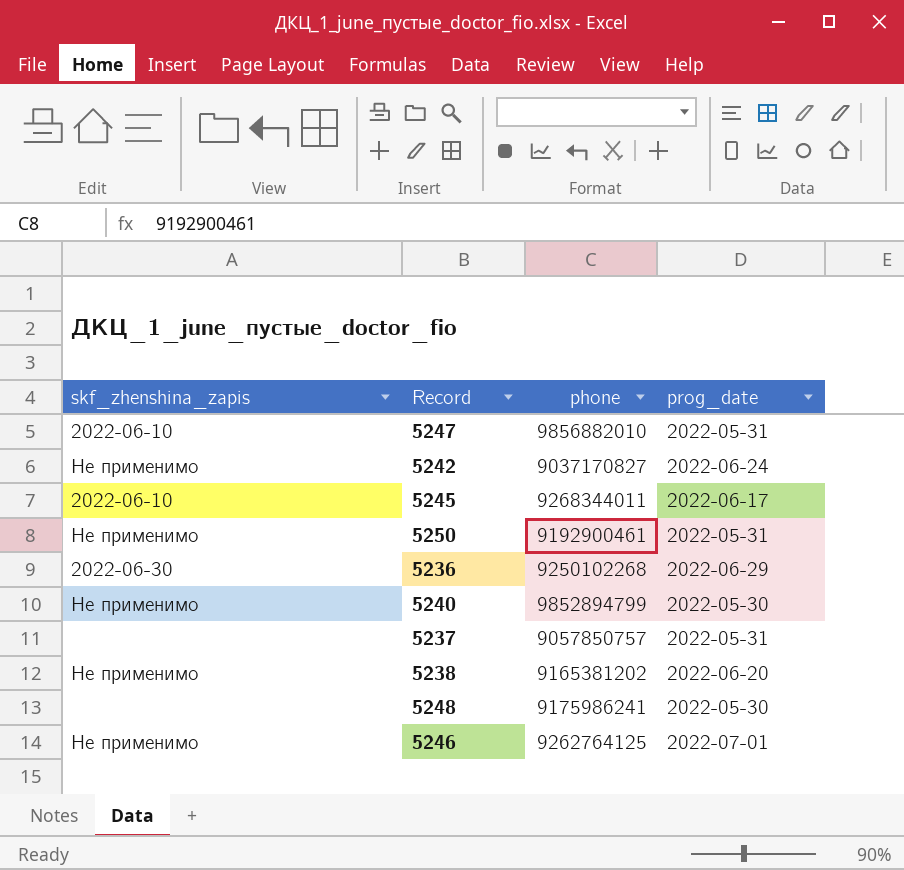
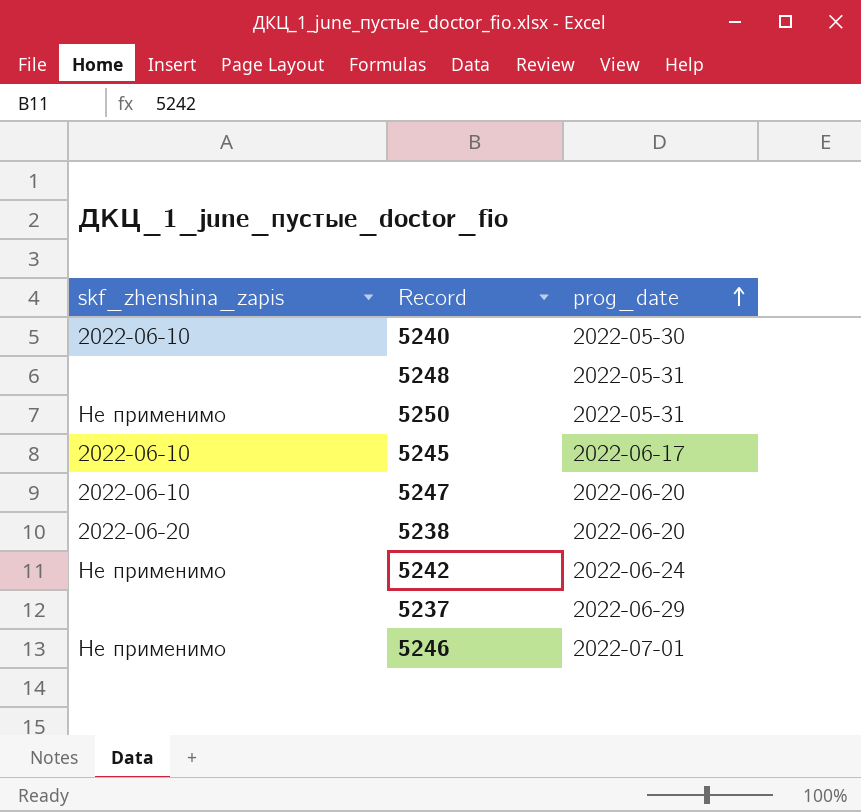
row order: none -> prog_date ascending
column phone | position: 3 -> none
row 5236: 2022-06-30 | 9250102268 | 2022-06-29 -> none
5240 | skf_zhenshina_zapis: Не применимо -> 2022-06-10
5248 | prog_date: 2022-05-30 -> 2022-05-31
5247 | prog_date: 2022-05-31 -> 2022-06-20
5238 | skf_zhenshina_zapis: Не применимо -> 2022-06-20
5237 | prog_date: 2022-05-31 -> 2022-06-29

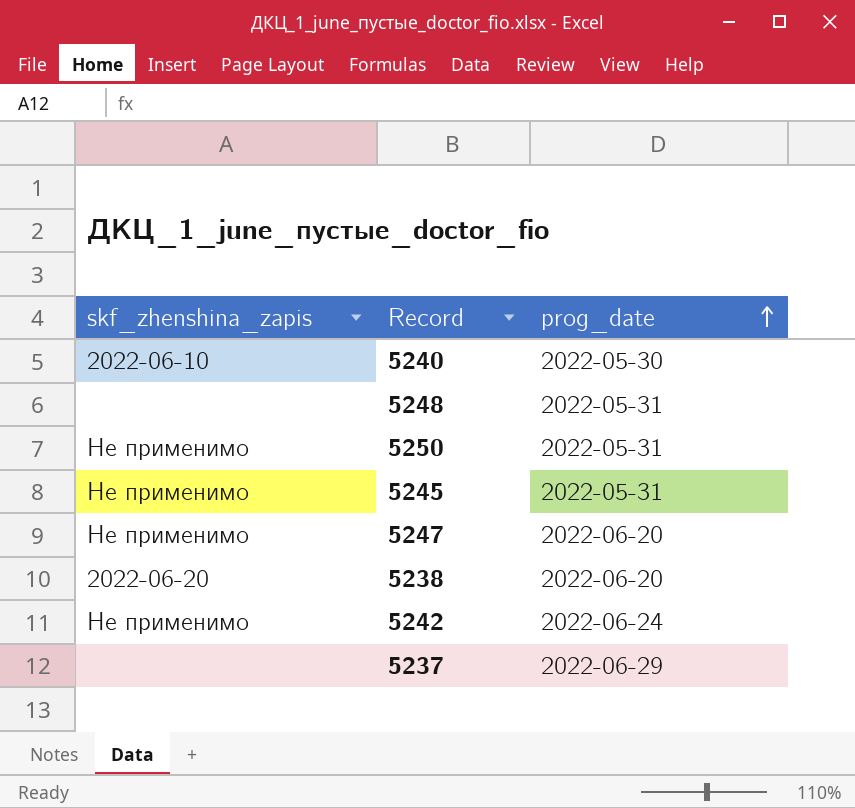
row 5246: Не применимо | 2022-07-01 -> none
5245 | skf_zhenshina_zapis: 2022-06-10 -> Не применимо
5245 | prog_date: 2022-06-17 -> 2022-05-31
5247 | skf_zhenshina_zapis: 2022-06-10 -> Не применимо

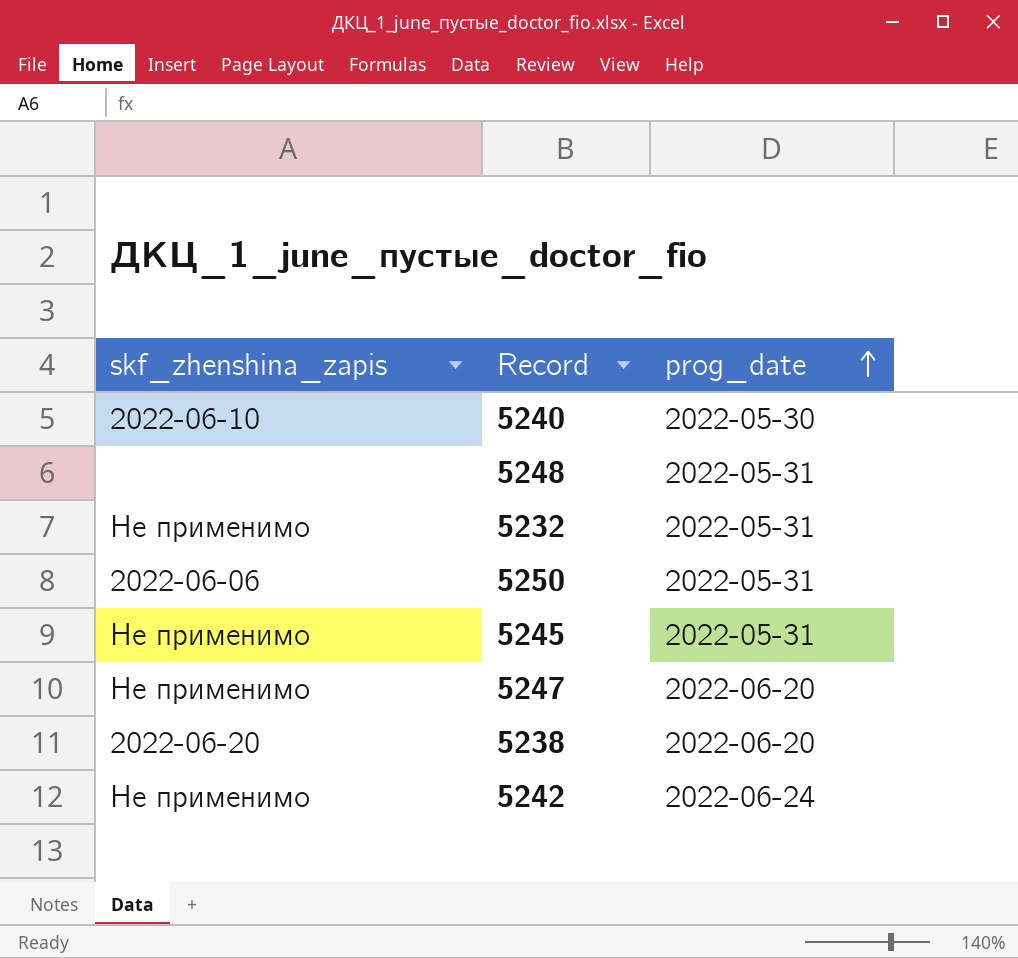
row 5237: none | 2022-06-29 -> none
row 5232: none -> Не применимо | 2022-05-31
5250 | skf_zhenshina_zapis: Не применимо -> 2022-06-06

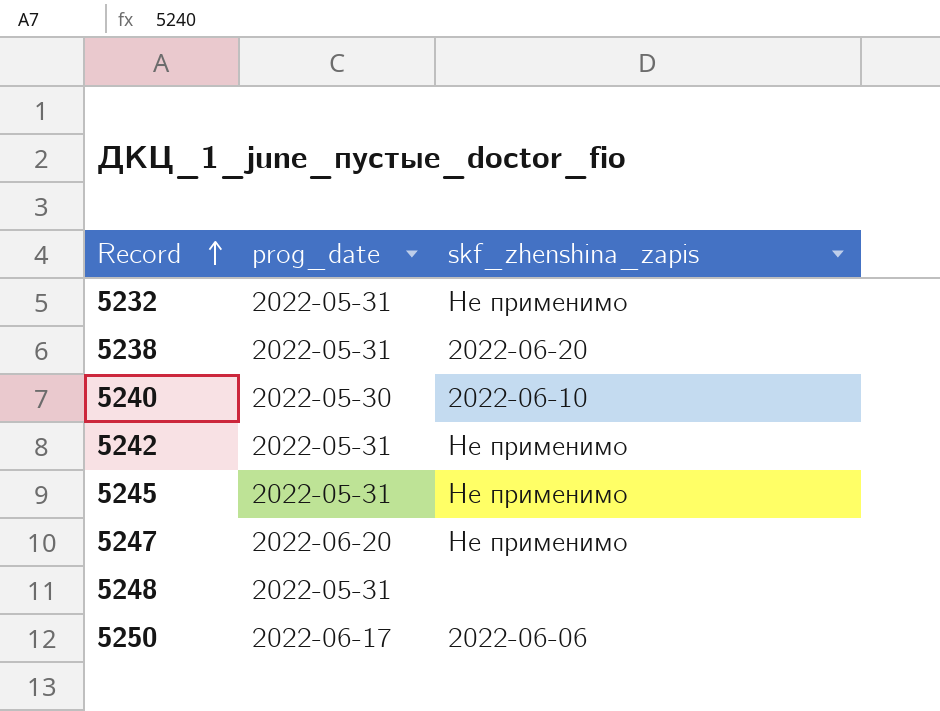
row order: prog_date ascending -> Record ascending
column skf_zhenshina_zapis | position: 1 -> 3
5238 | prog_date: 2022-06-20 -> 2022-05-31
5242 | prog_date: 2022-06-24 -> 2022-05-31
5250 | prog_date: 2022-05-31 -> 2022-06-17

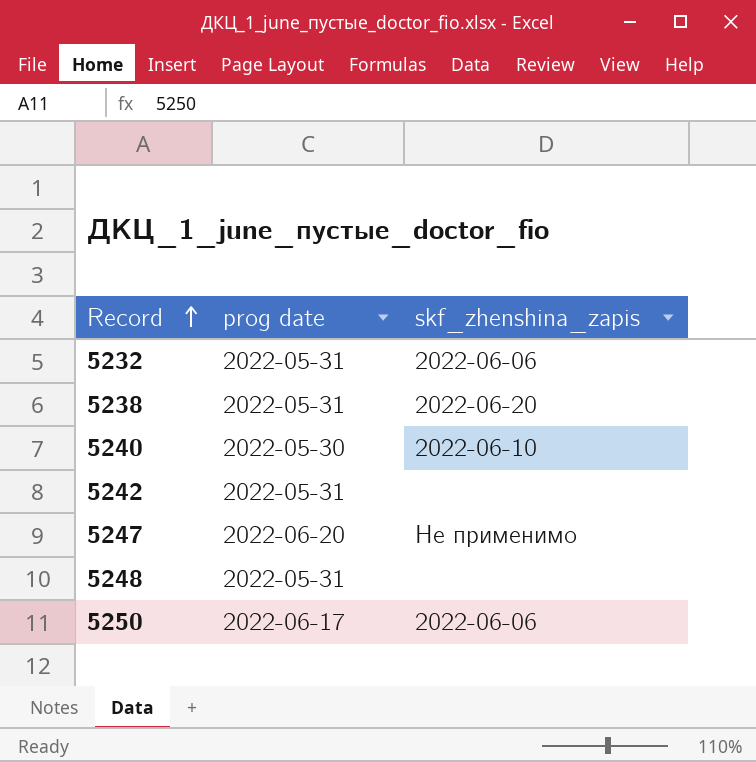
column name: prog_date -> prog date
row 5245: 2022-05-31 | Не применимо -> none
5232 | skf_zhenshina_zapis: Не применимо -> 2022-06-06
5242 | skf_zhenshina_zapis: Не применимо -> none

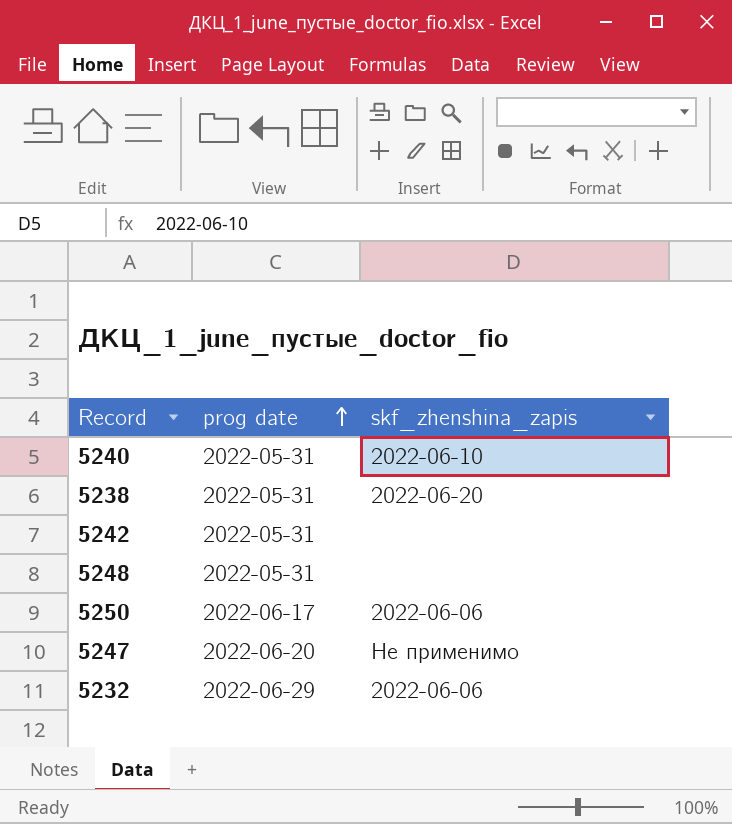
row order: Record ascending -> prog date ascending
5240 | prog date: 2022-05-30 -> 2022-05-31
5232 | prog date: 2022-05-31 -> 2022-06-29

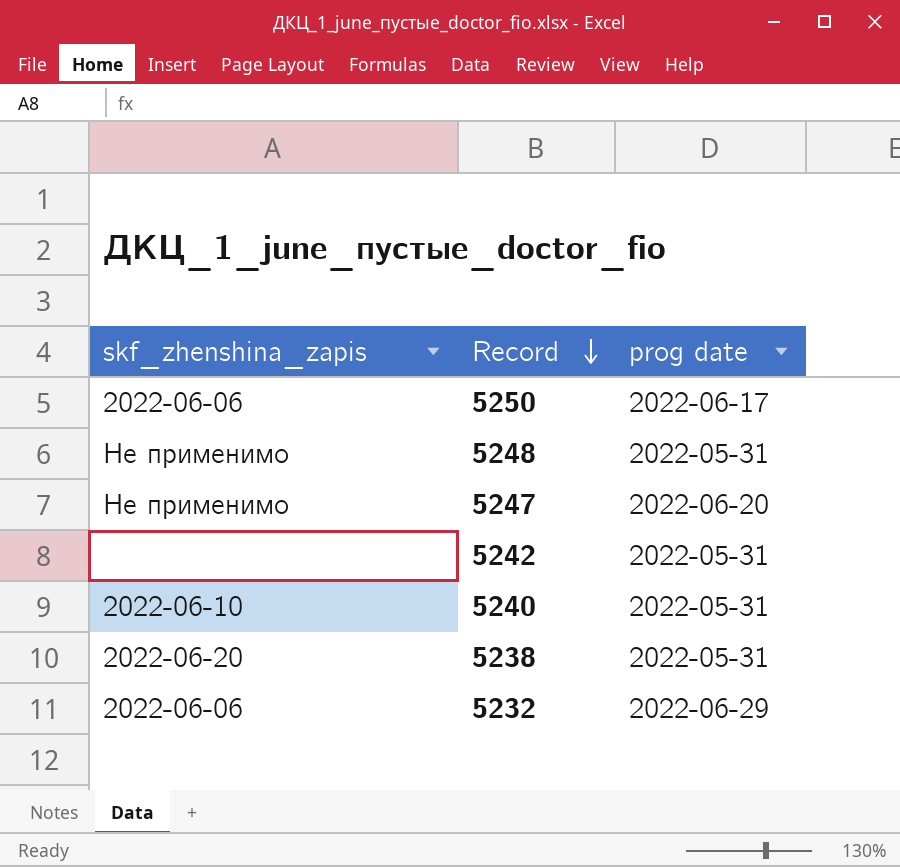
row order: prog date ascending -> Record descending
column skf_zhenshina_zapis | position: 3 -> 1
5248 | skf_zhenshina_zapis: none -> Не применимо

